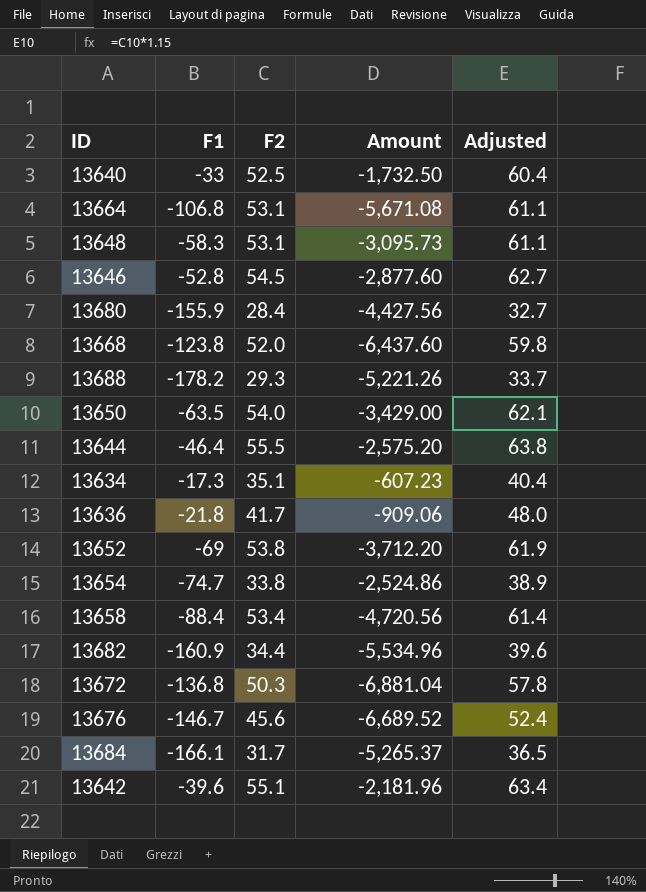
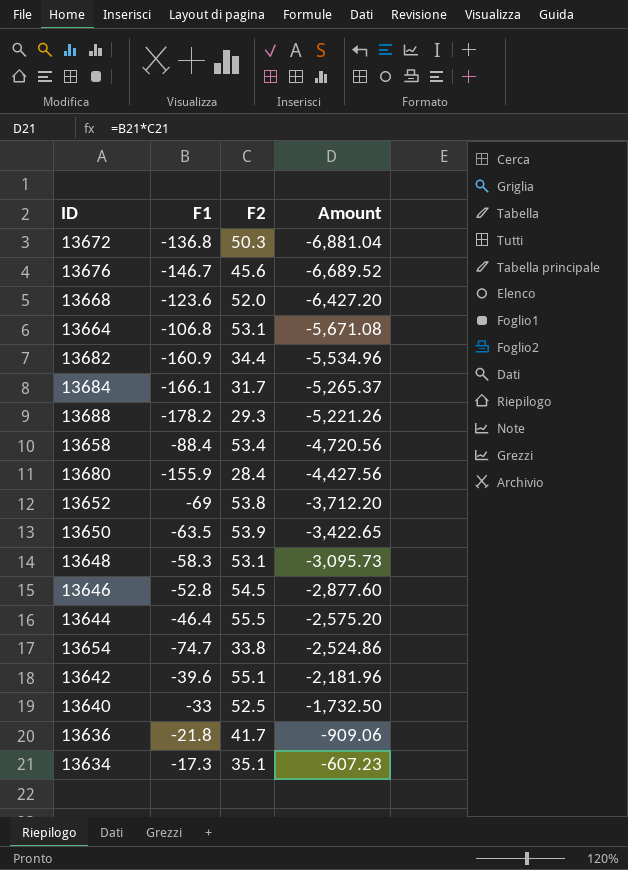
row order: none -> Amount ascending
column Adjusted | formula: [F2] * 1.15 -> none
13668 | F1: -123.8 -> -123.6
13668 | Amount: -6,437.60 -> -6,427.20
13650 | F2: 54.0 -> 53.9
13650 | Amount: -3,429.00 -> -3,422.65

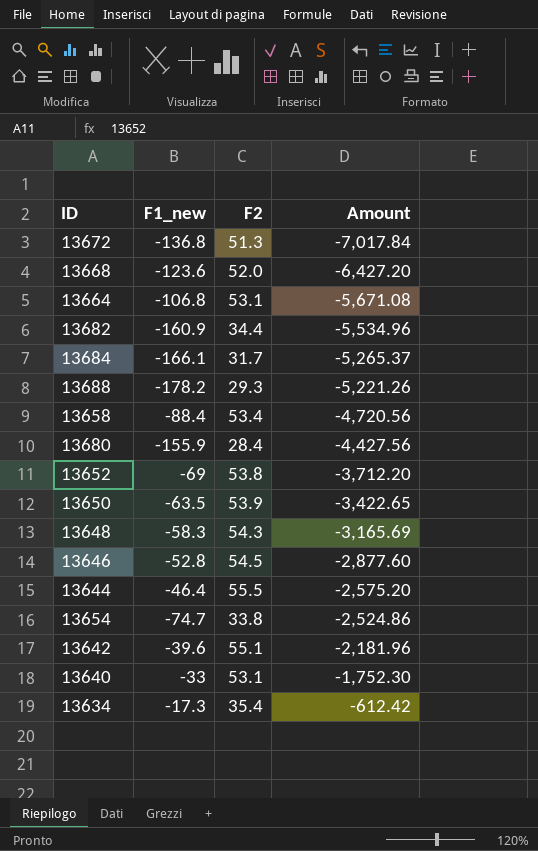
column name: F1 -> F1_new
row 13676: -146.7 | 45.6 | -6,689.52 -> none
row 13636: -21.8 | 41.7 | -909.06 -> none
13672 | F2: 50.3 -> 51.3
13672 | Amount: -6,881.04 -> -7,017.84
13648 | F2: 53.1 -> 54.3
13648 | Amount: -3,095.73 -> -3,165.69
13640 | F2: 52.5 -> 53.1
13640 | Amount: -1,732.50 -> -1,752.30
13634 | F2: 35.1 -> 35.4
13634 | Amount: -607.23 -> -612.42

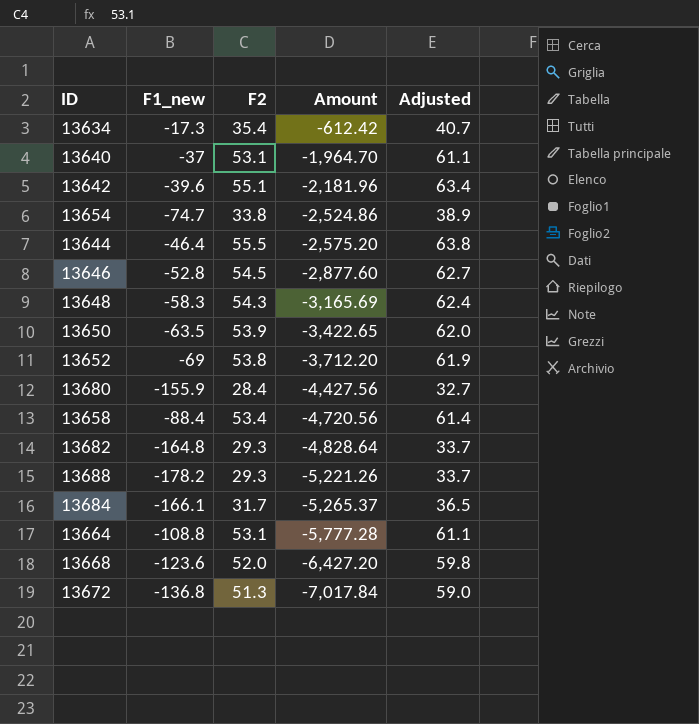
row order: Amount ascending -> Amount descending
column Adjusted | formula: none -> [F2] * 1.15
13640 | F1_new: -33 -> -37
13640 | Amount: -1,752.30 -> -1,964.70
13682 | F1_new: -160.9 -> -164.8
13682 | F2: 34.4 -> 29.3
13682 | Amount: -5,534.96 -> -4,828.64
13664 | F1_new: -106.8 -> -108.8
13664 | Amount: -5,671.08 -> -5,777.28

